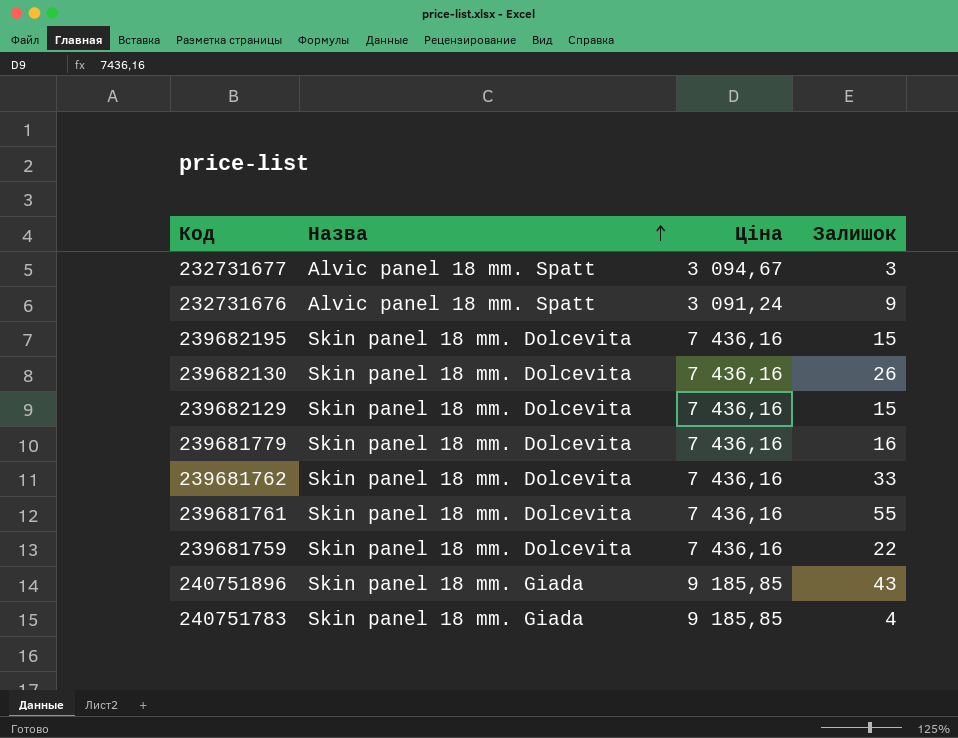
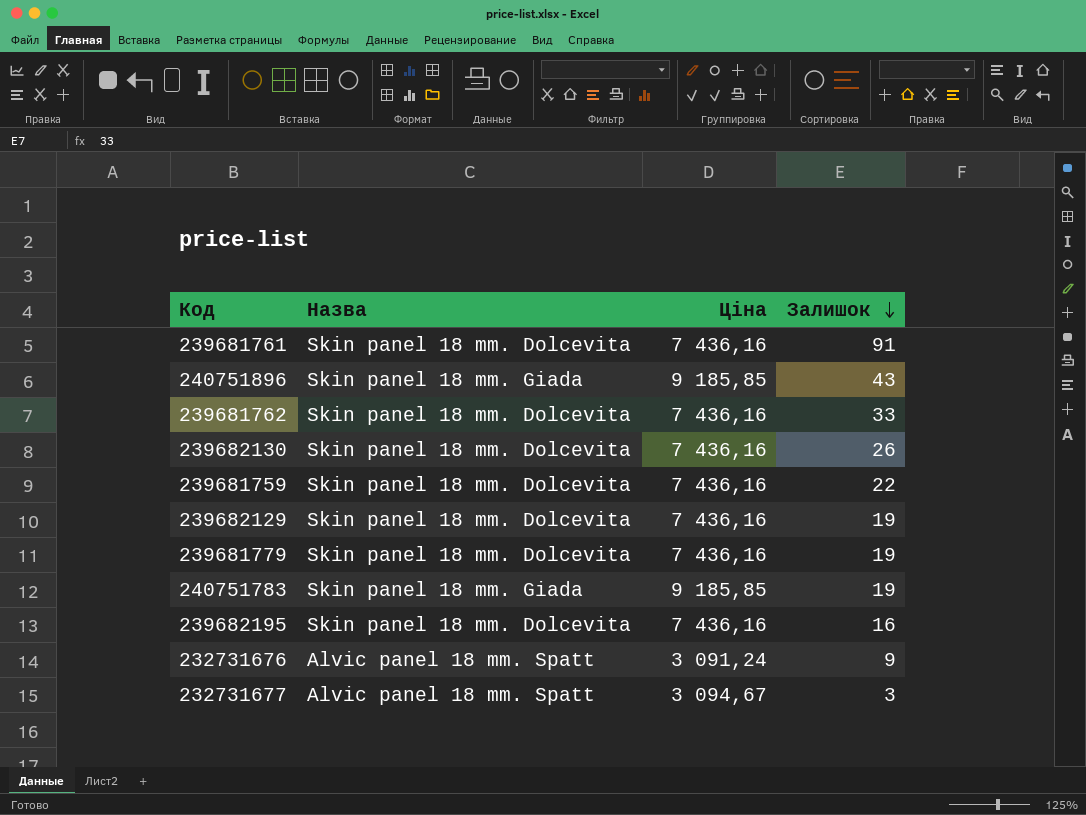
row order: Назва ascending -> Залишок descending
239681761 | Залишок: 55 -> 91
239682129 | Залишок: 15 -> 19
239681779 | Залишок: 16 -> 19
240751783 | Залишок: 4 -> 19
239682195 | Залишок: 15 -> 16

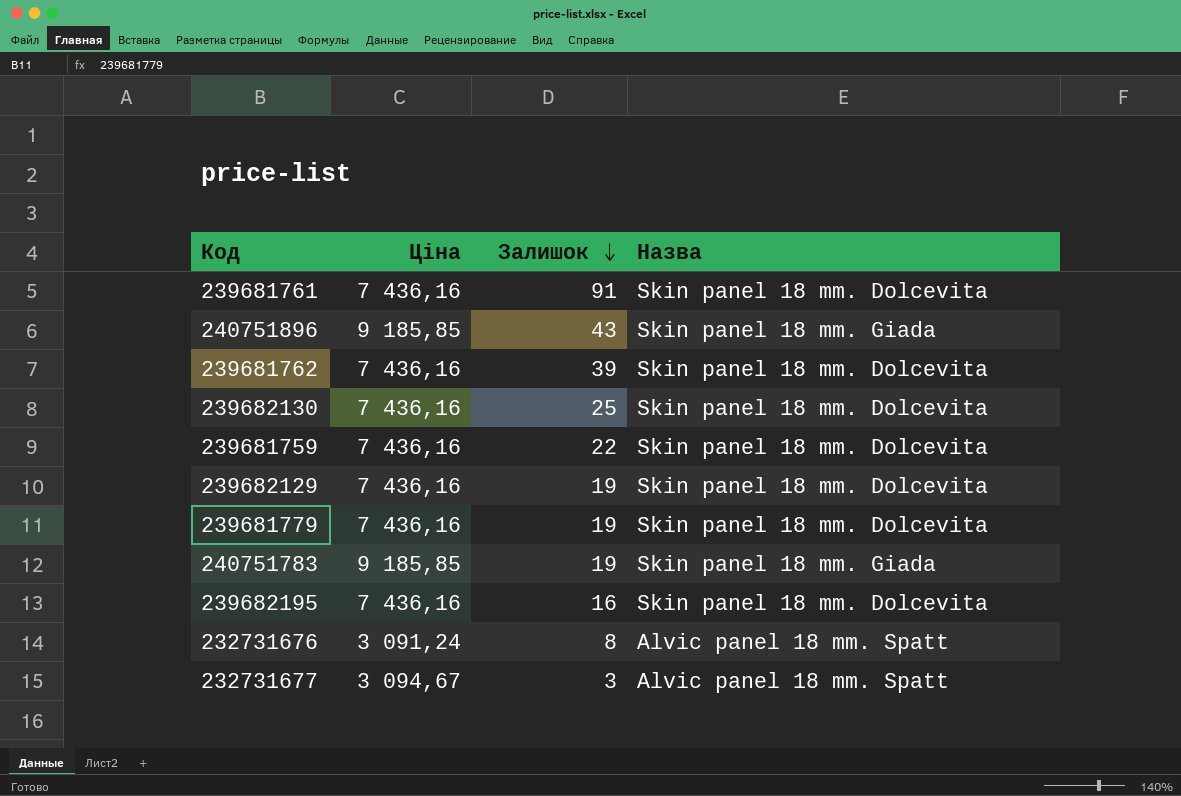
column Назва | position: 2 -> 4
239681762 | Залишок: 33 -> 39
239682130 | Залишок: 26 -> 25
232731676 | Залишок: 9 -> 8

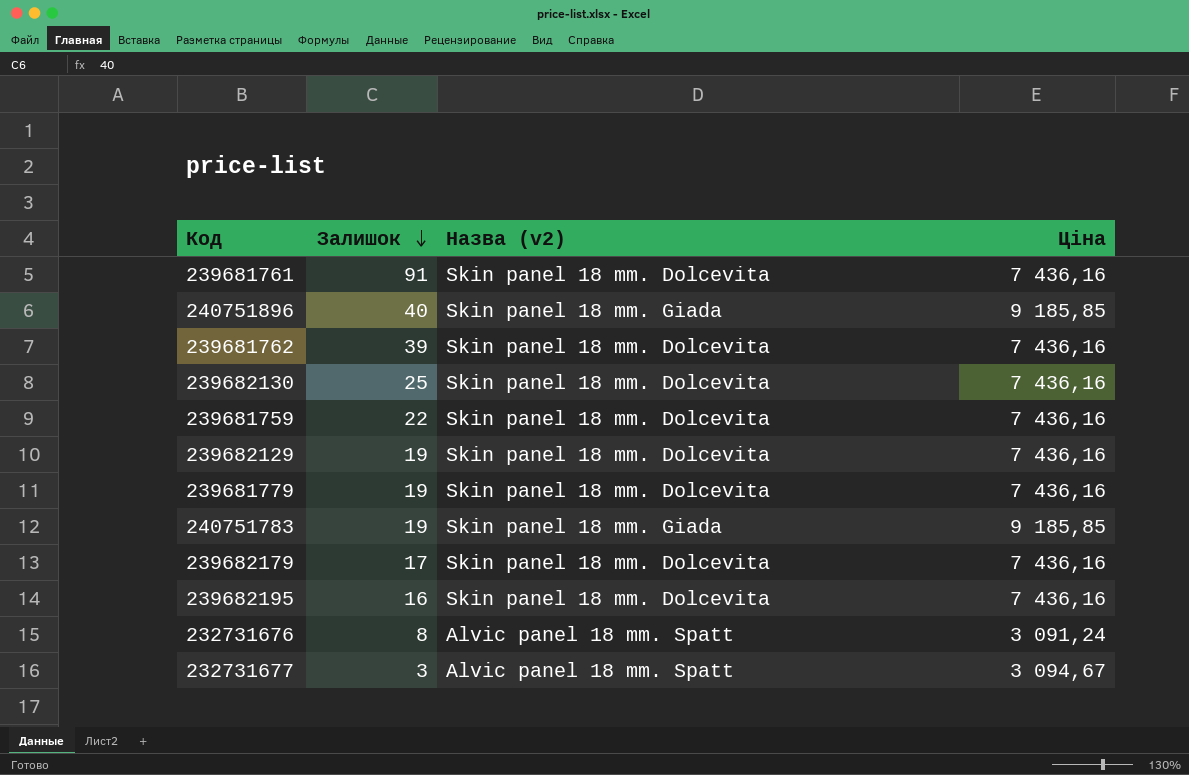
column name: Назва -> Назва (v2)
column Ціна | position: 2 -> 4
240751896 | Залишок: 43 -> 40
row 239682179: none -> 17 | Skin panel 18 mm. Dolcevita | 7 436,16

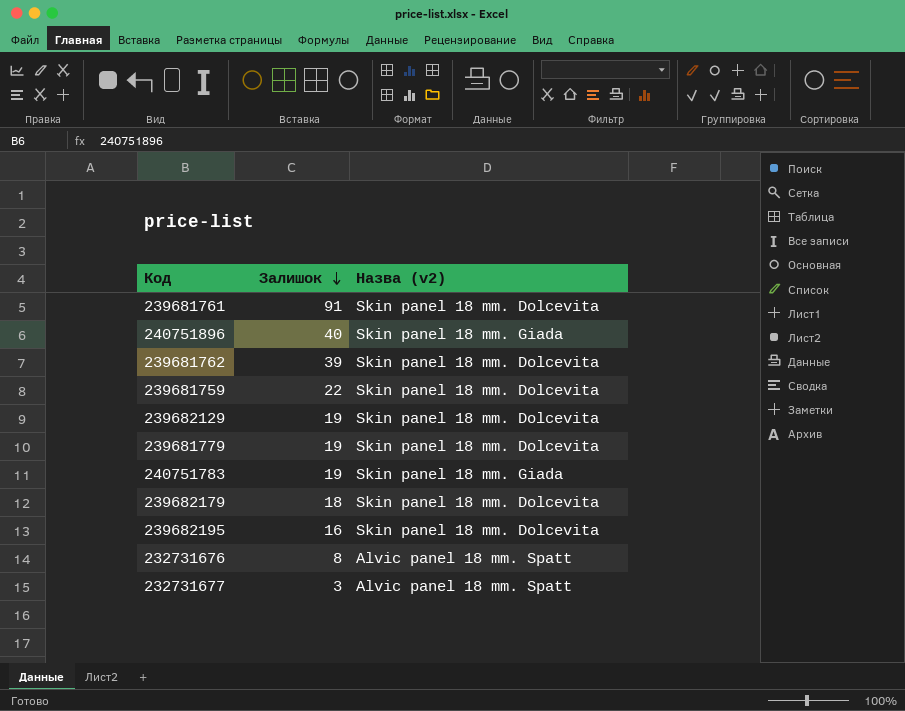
column Ціна | position: 4 -> none
row 239682130: 25 | Skin panel 18 mm. Dolcevita | 7 436,16 -> none
239682179 | Залишок: 17 -> 18

